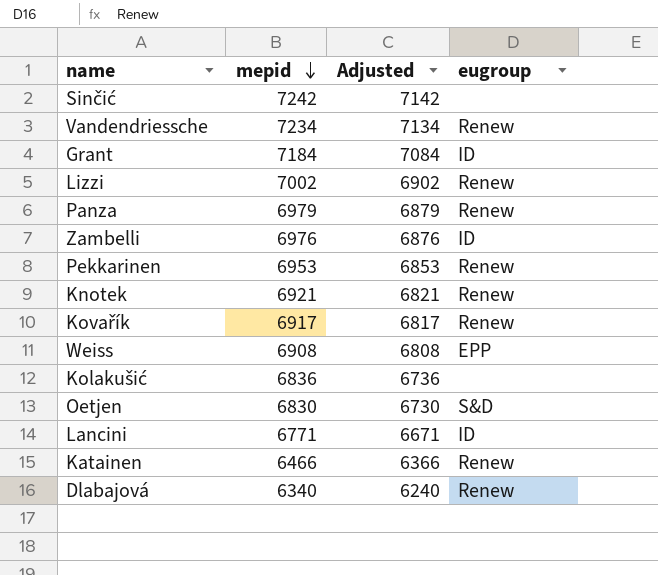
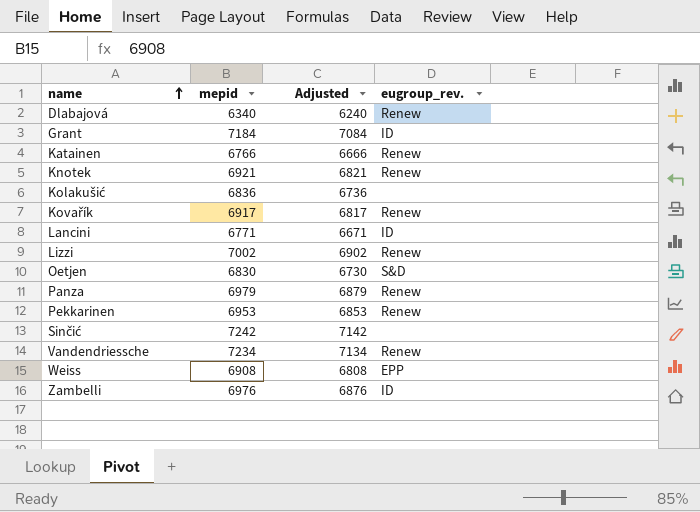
row order: mepid descending -> name ascending
column name: eugroup -> eugroup_rev.
Katainen | mepid: 6466 -> 6766
Katainen | Adjusted: 6366 -> 6666

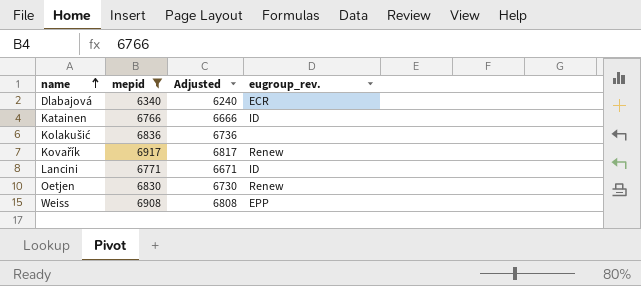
filter: none -> mepid <= 6917
Dlabajová | eugroup_rev.: Renew -> ECR
Katainen | eugroup_rev.: Renew -> ID
Oetjen | eugroup_rev.: S&D -> Renew

